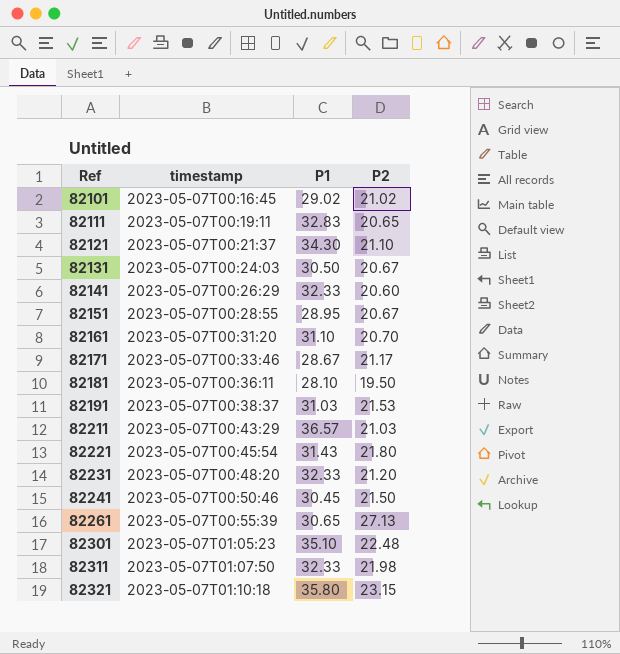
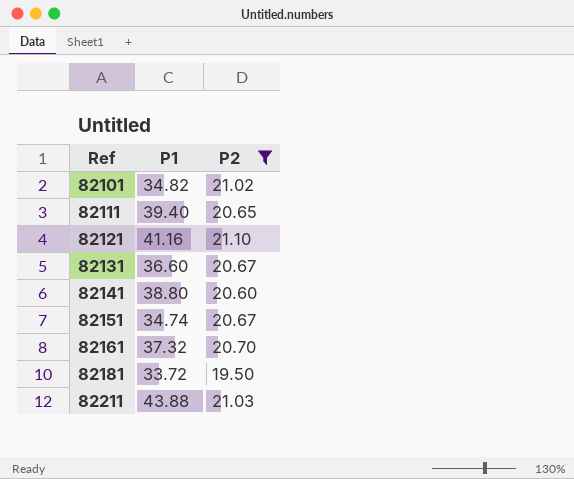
filter: none -> P2 <= 21.10
column timestamp | position: 2 -> none
82101 | P1: 29.02 -> 34.82
82111 | P1: 32.83 -> 39.40
82121 | P1: 34.30 -> 41.16
82131 | P1: 30.50 -> 36.60
82141 | P1: 32.33 -> 38.80
82151 | P1: 28.95 -> 34.74
82161 | P1: 31.10 -> 37.32
82181 | P1: 28.10 -> 33.72
82211 | P1: 36.57 -> 43.88

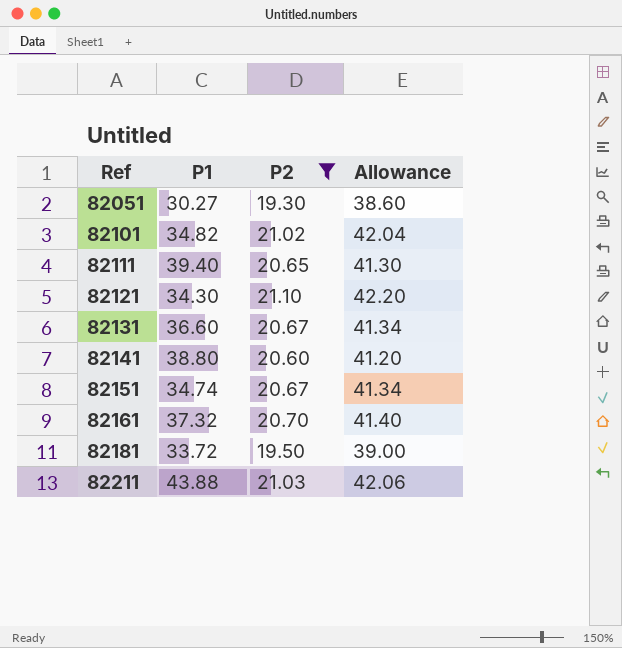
column Allowance | formula: none -> [P2] * 2
row 82051: none -> 30.27 | 19.30 | 38.60
82121 | P1: 41.16 -> 34.30

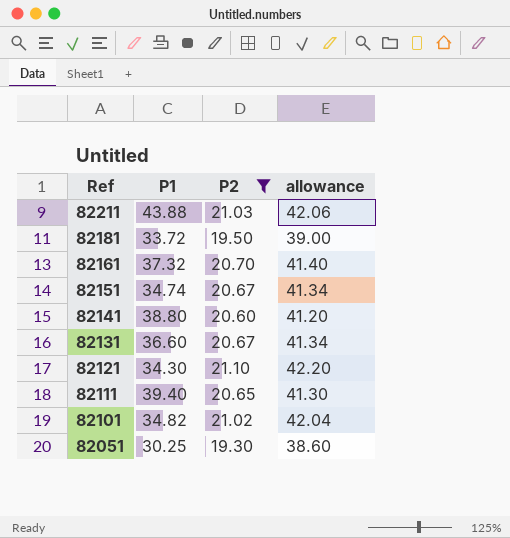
row order: Ref ascending -> Ref descending
column name: Allowance -> allowance
82051 | P1: 30.27 -> 30.25

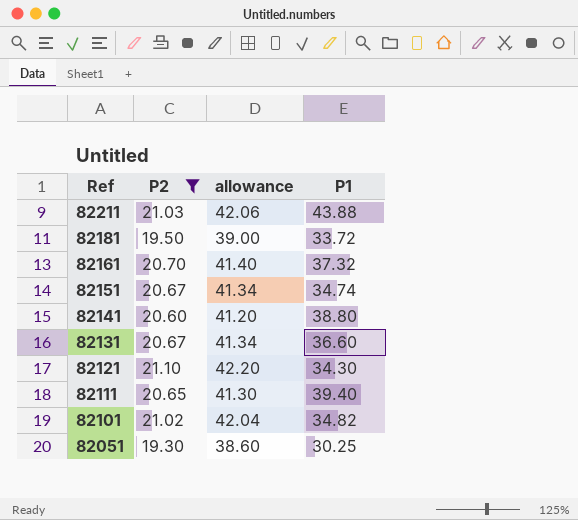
column P1 | position: 2 -> 4

